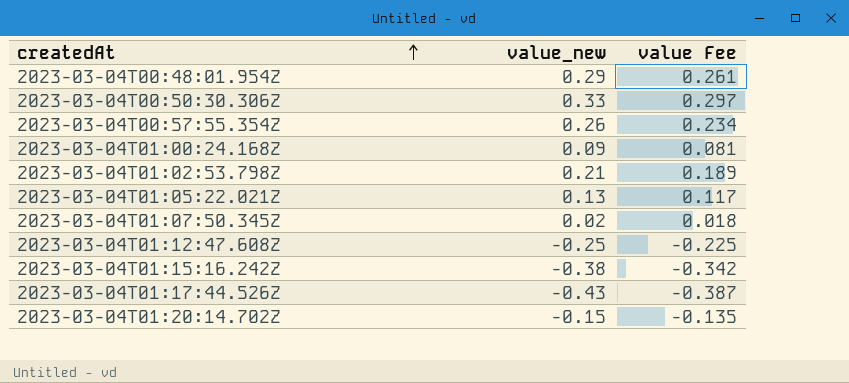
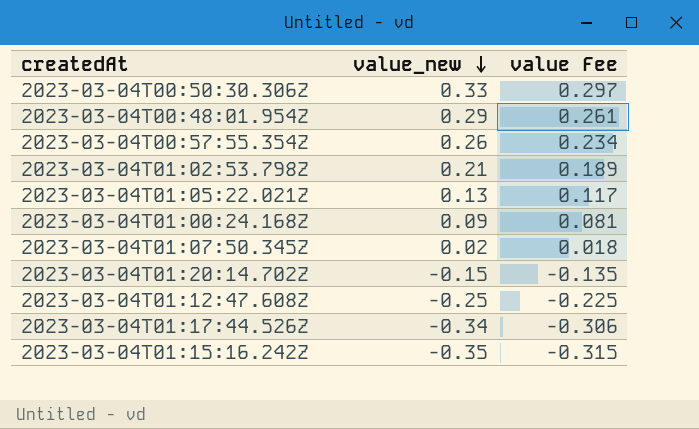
row order: createdAt ascending -> value_new descending
2023-03-04T01:17:44.526Z | value_new: -0.43 -> -0.34
2023-03-04T01:17:44.526Z | value Fee: -0.387 -> -0.306
2023-03-04T01:15:16.242Z | value_new: -0.38 -> -0.35
2023-03-04T01:15:16.242Z | value Fee: -0.342 -> -0.315

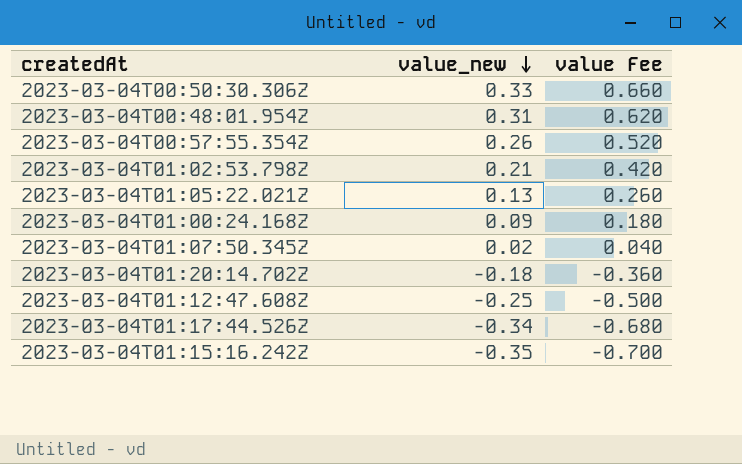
column value Fee | formula: [value_new] * 0.9 -> [value_new] * 2
2023-03-04T00:48:01.954Z | value_new: 0.29 -> 0.31
2023-03-04T01:20:14.702Z | value_new: -0.15 -> -0.18

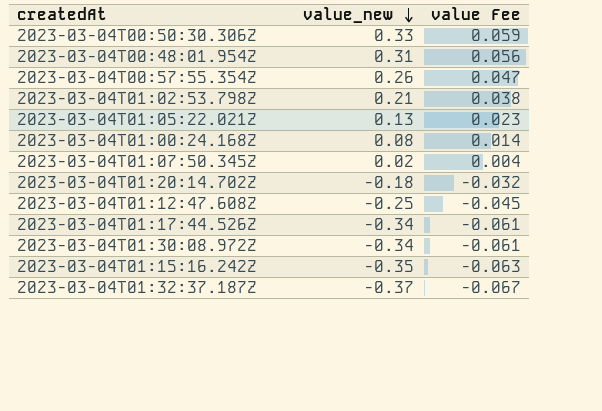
column value Fee | formula: [value_new] * 2 -> [value_new] * 0.18
2023-03-04T01:00:24.168Z | value_new: 0.09 -> 0.08
row 2023-03-04T01:30:08.972Z: none -> -0.34 | -0.061
row 2023-03-04T01:32:37.187Z: none -> -0.37 | -0.067

